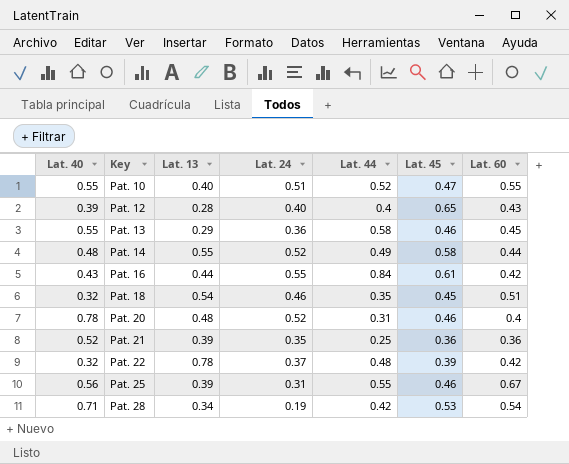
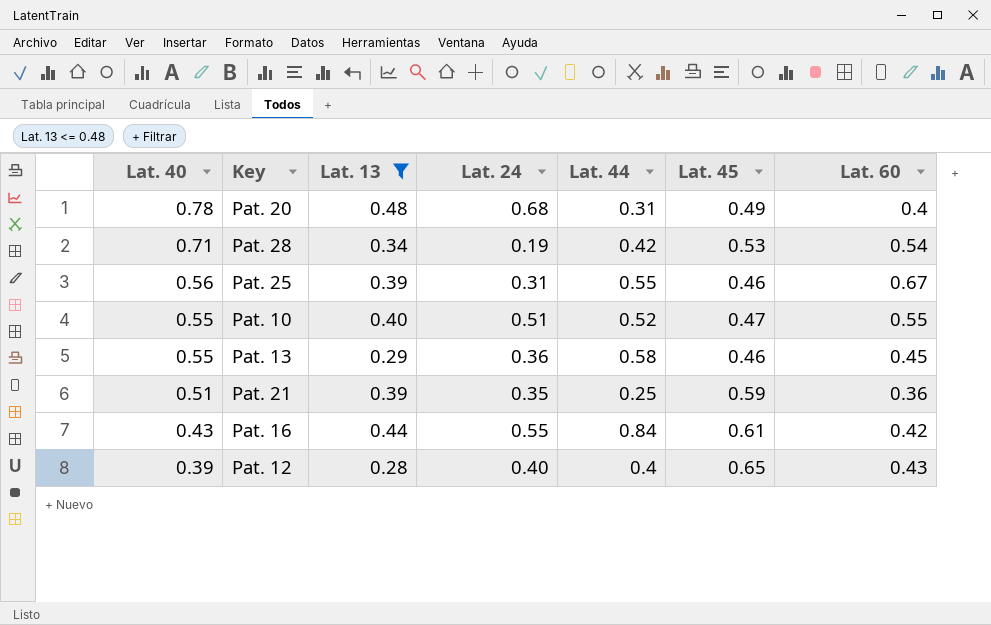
filter: none -> Lat. 13 <= 0.48
row order: Key ascending -> Lat. 40 descending
Pat. 20 | Lat. 24: 0.52 -> 0.68
Pat. 20 | Lat. 45: 0.46 -> 0.49
Pat. 21 | Lat. 40: 0.52 -> 0.51
Pat. 21 | Lat. 45: 0.36 -> 0.59

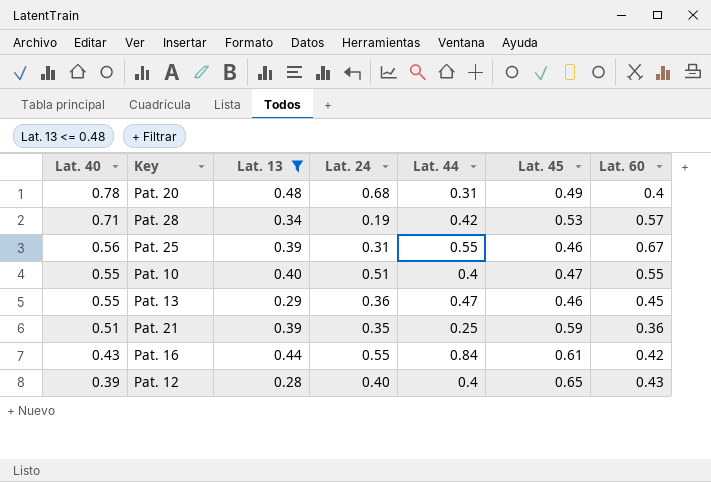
Pat. 28 | Lat. 60: 0.54 -> 0.57
Pat. 10 | Lat. 44: 0.52 -> 0.4
Pat. 13 | Lat. 44: 0.58 -> 0.47

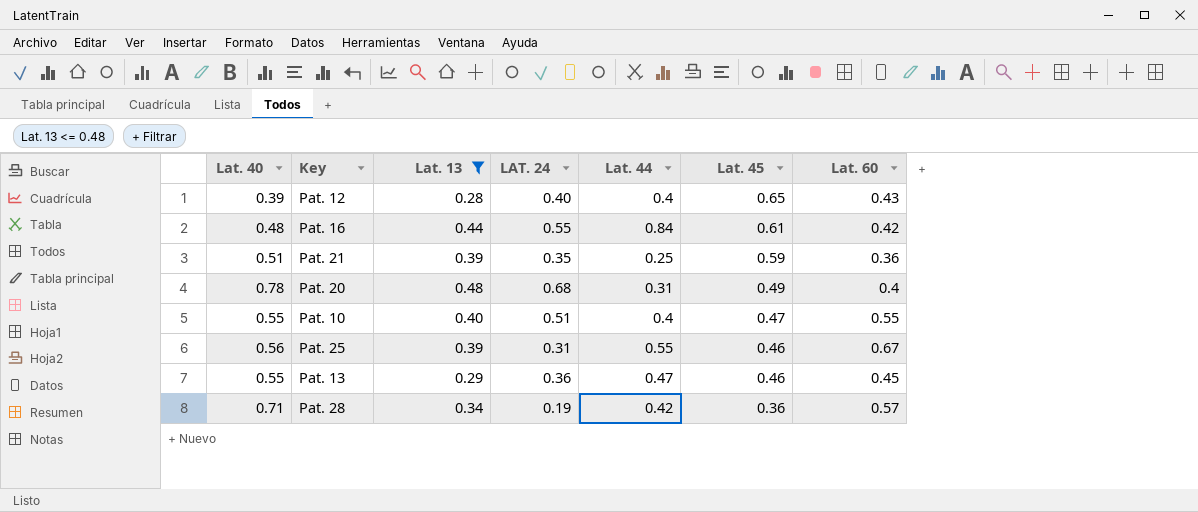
row order: Lat. 40 descending -> Lat. 45 descending
column name: Lat. 24 -> LAT. 24
Pat. 16 | Lat. 40: 0.43 -> 0.48
Pat. 28 | Lat. 45: 0.53 -> 0.36

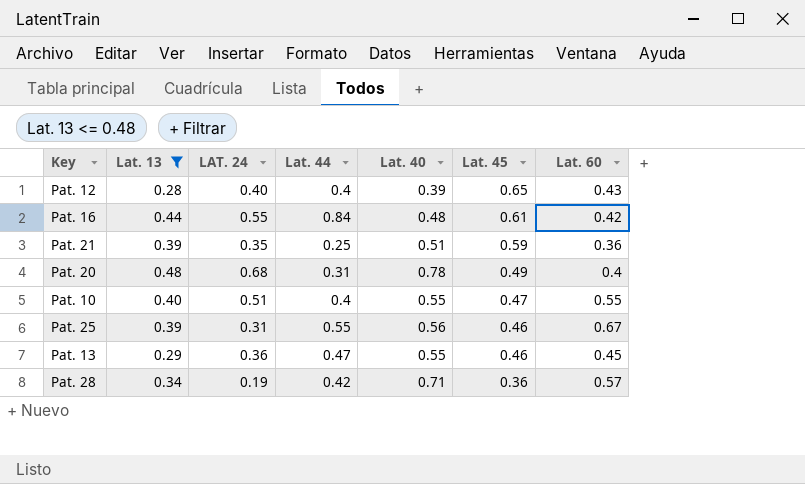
column Lat. 40 | position: 1 -> 5

